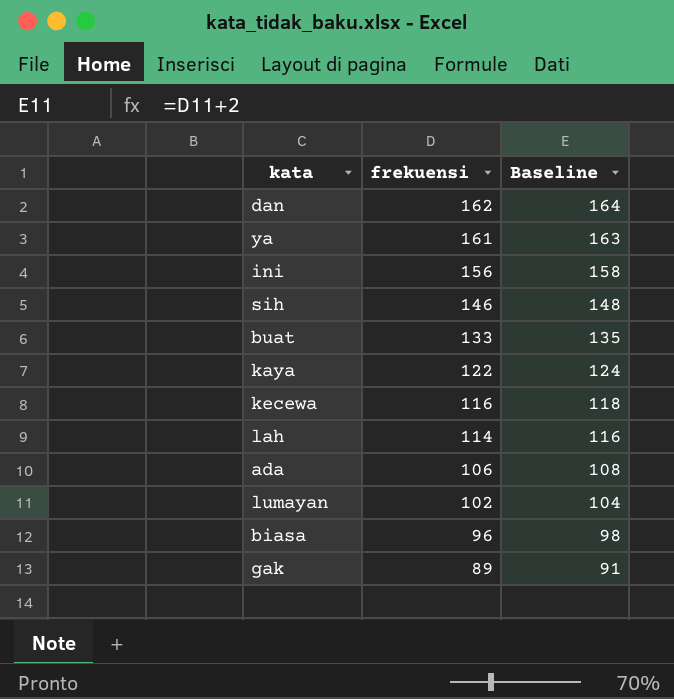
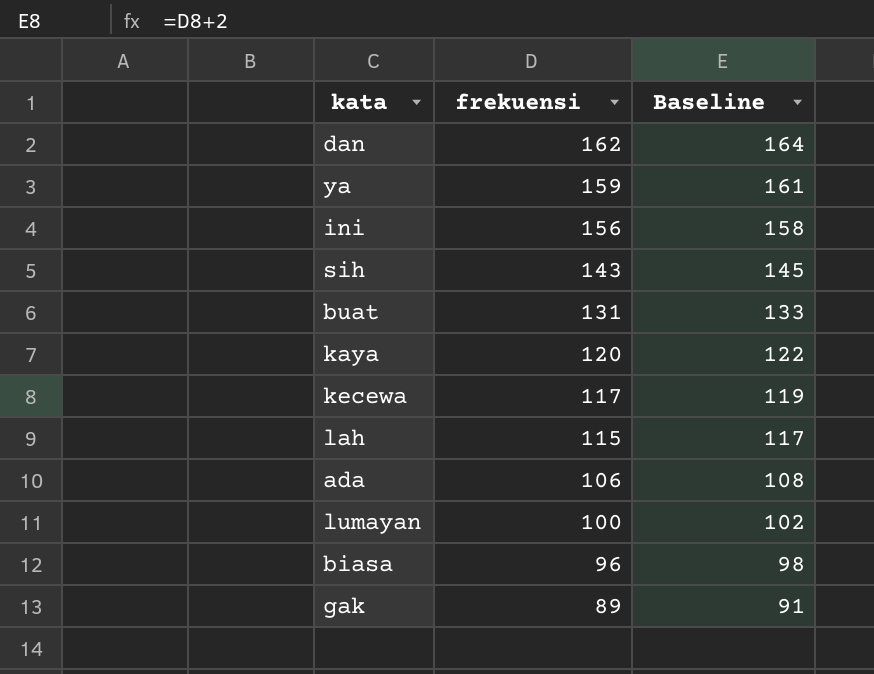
ya | frekuensi: 161 -> 159
ya | Baseline: 163 -> 161
sih | frekuensi: 146 -> 143
sih | Baseline: 148 -> 145
buat | frekuensi: 133 -> 131
buat | Baseline: 135 -> 133
kaya | frekuensi: 122 -> 120
kaya | Baseline: 124 -> 122
kecewa | frekuensi: 116 -> 117
kecewa | Baseline: 118 -> 119
lah | frekuensi: 114 -> 115
lah | Baseline: 116 -> 117
lumayan | frekuensi: 102 -> 100
lumayan | Baseline: 104 -> 102

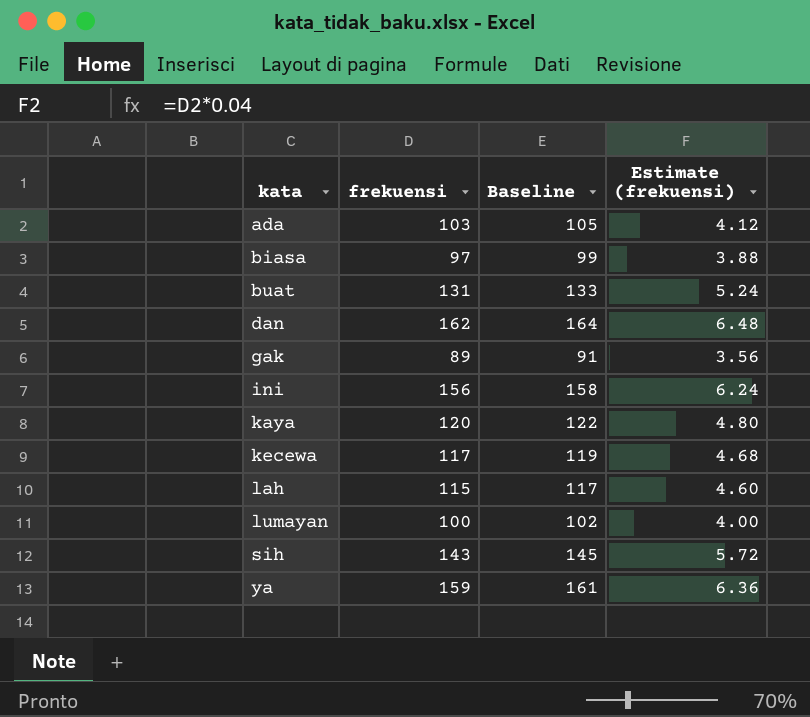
row order: frekuensi descending -> kata ascending
column Estimate (frekuensi) | formula: none -> [frekuensi] * 0.04
ada | frekuensi: 106 -> 103
ada | Baseline: 108 -> 105
biasa | frekuensi: 96 -> 97
biasa | Baseline: 98 -> 99

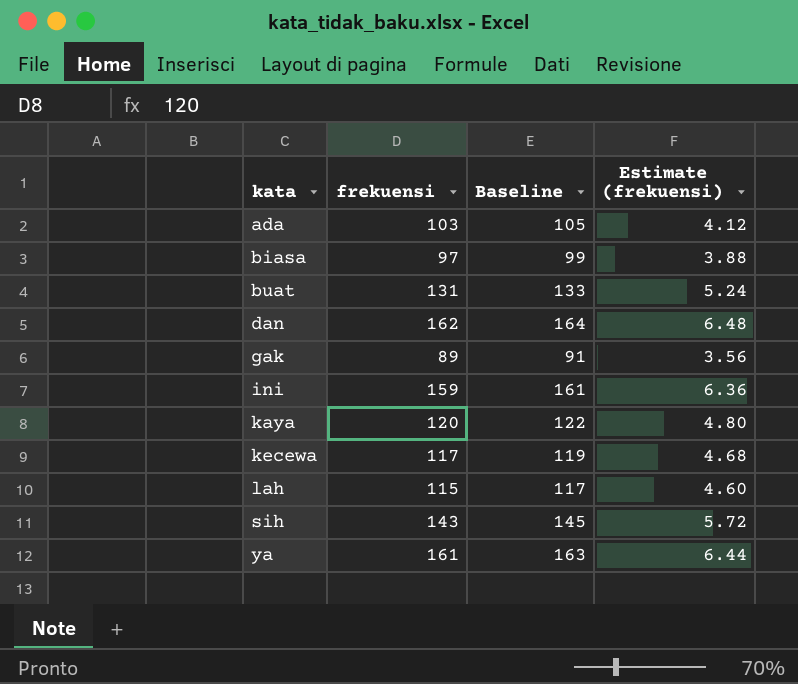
row lumayan: 100 | 102 | 4.00 -> none
ini | frekuensi: 156 -> 159
ini | Baseline: 158 -> 161
ini | Estimate (frekuensi): 6.24 -> 6.36
ya | frekuensi: 159 -> 161
ya | Baseline: 161 -> 163
ya | Estimate (frekuensi): 6.36 -> 6.44

